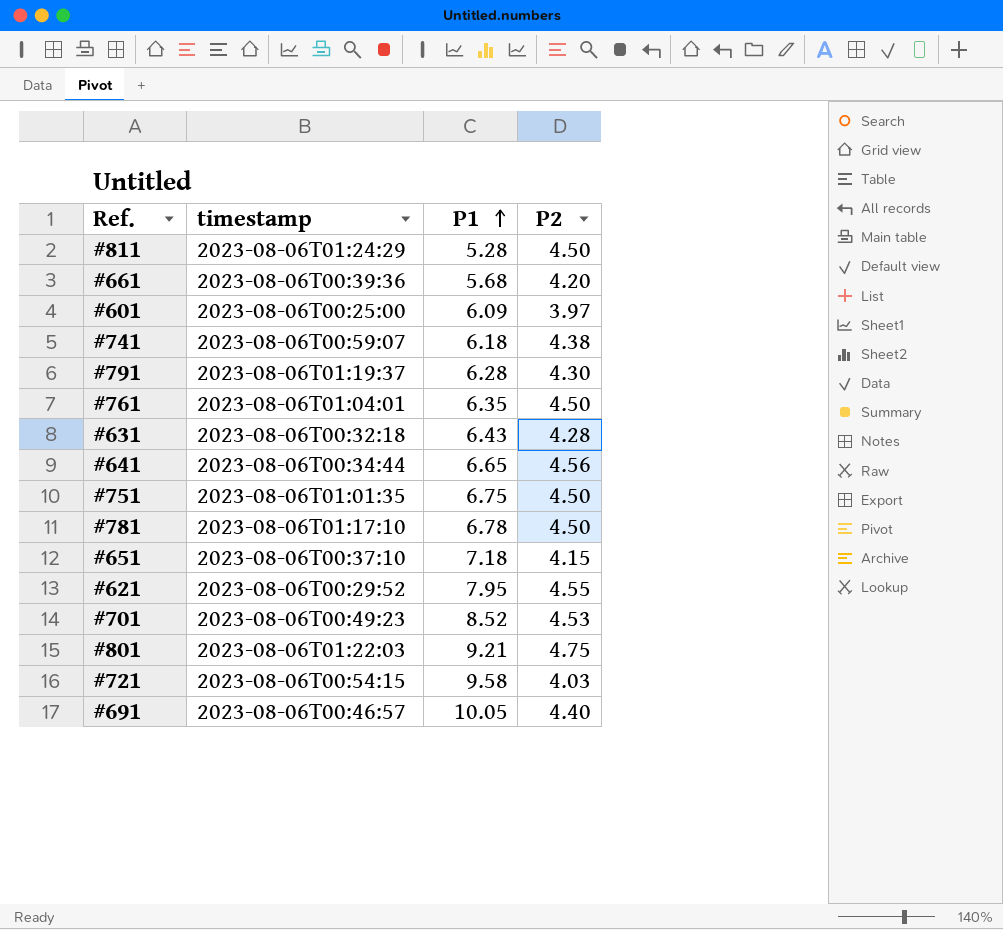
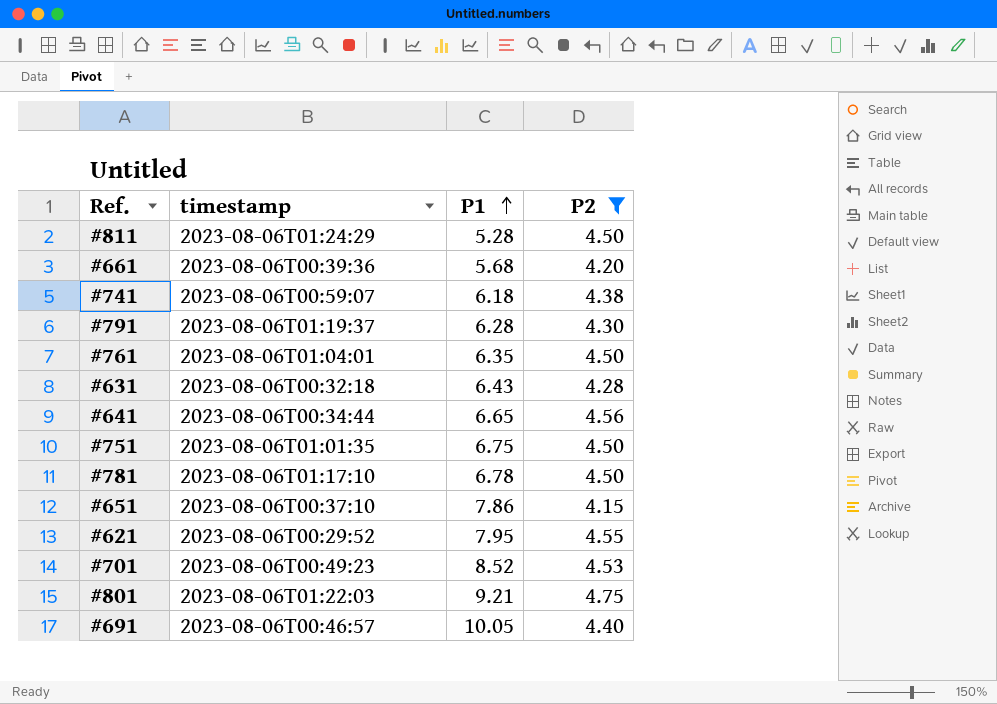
filter: none -> P2 >= 4.15
#651 | P1: 7.18 -> 7.86

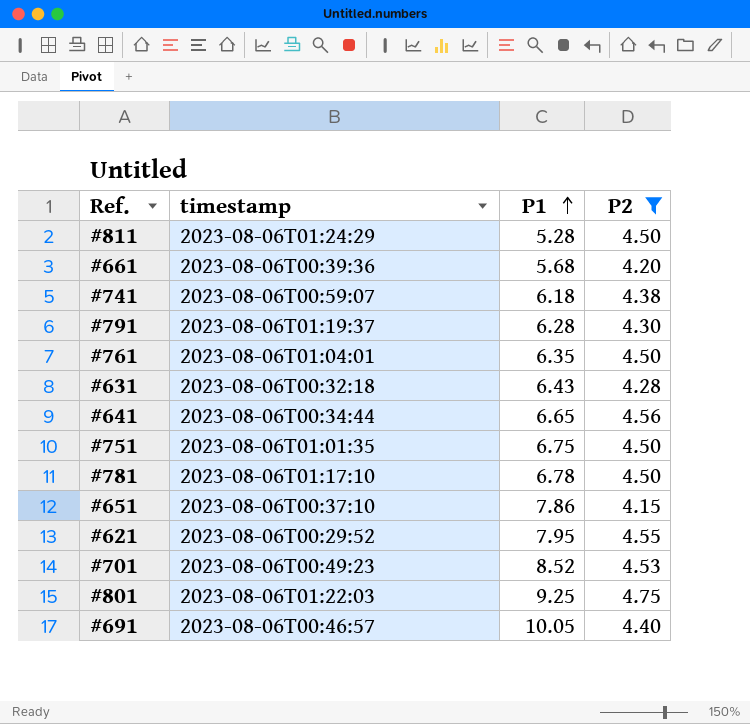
#801 | P1: 9.21 -> 9.25

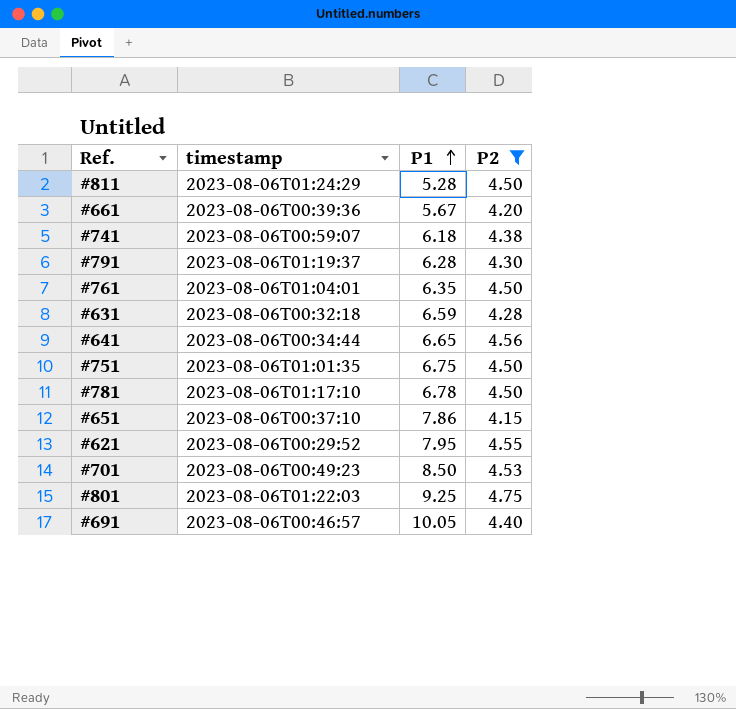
#661 | P1: 5.68 -> 5.67
#631 | P1: 6.43 -> 6.59
#701 | P1: 8.52 -> 8.50

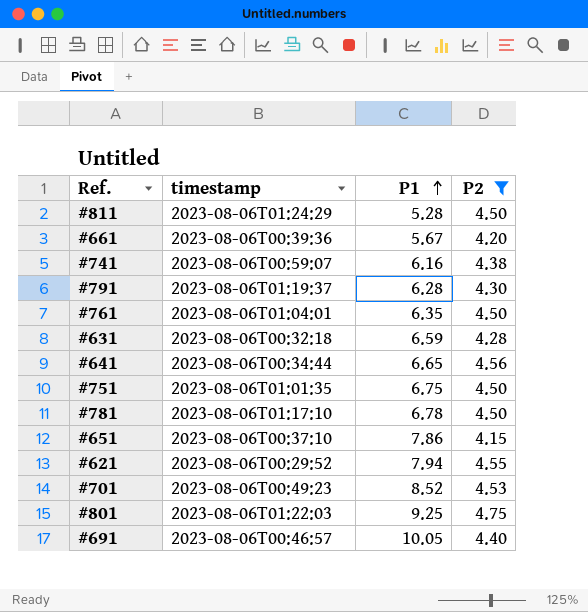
#741 | P1: 6.18 -> 6.16
#621 | P1: 7.95 -> 7.94
#701 | P1: 8.50 -> 8.52

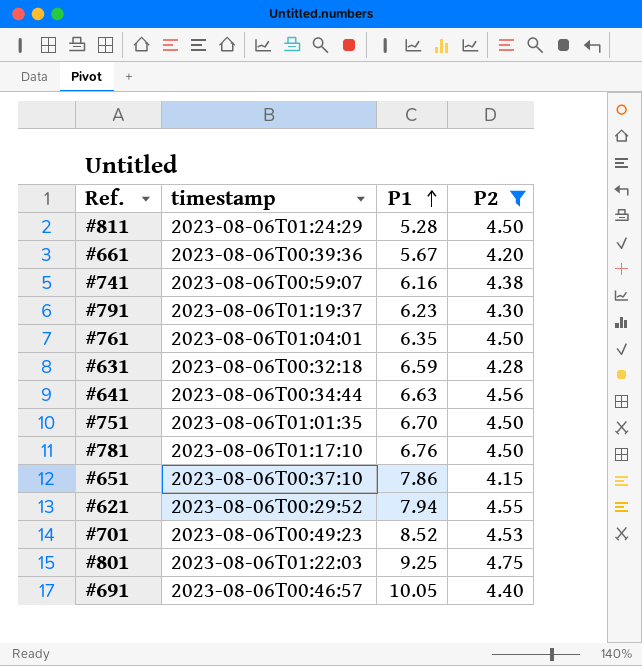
#791 | P1: 6.28 -> 6.23
#641 | P1: 6.65 -> 6.63
#751 | P1: 6.75 -> 6.70
#781 | P1: 6.78 -> 6.76

